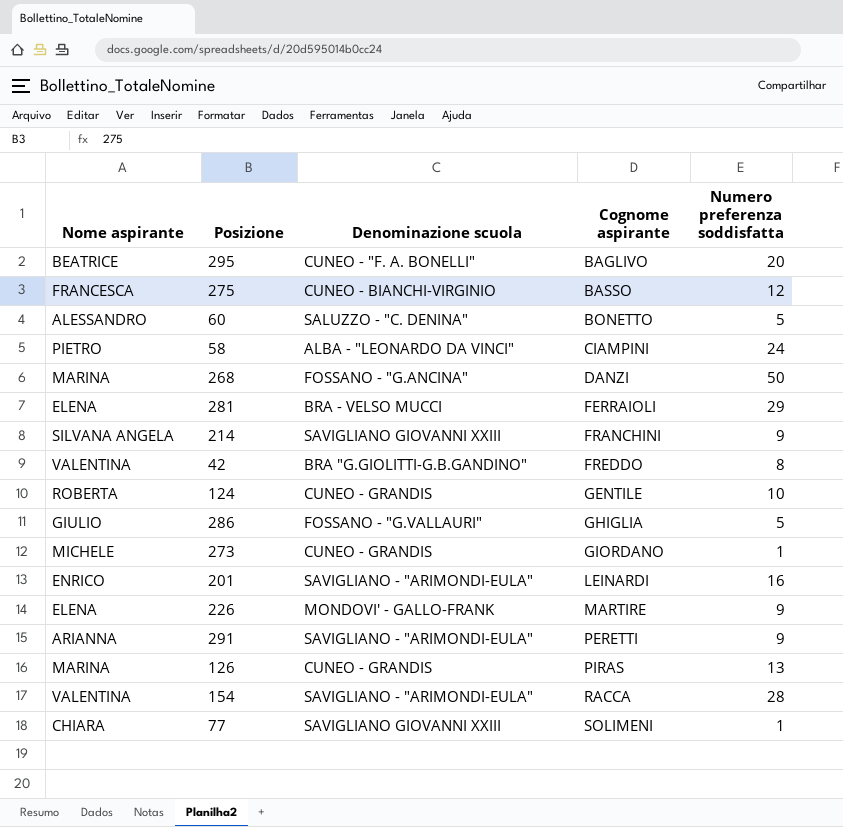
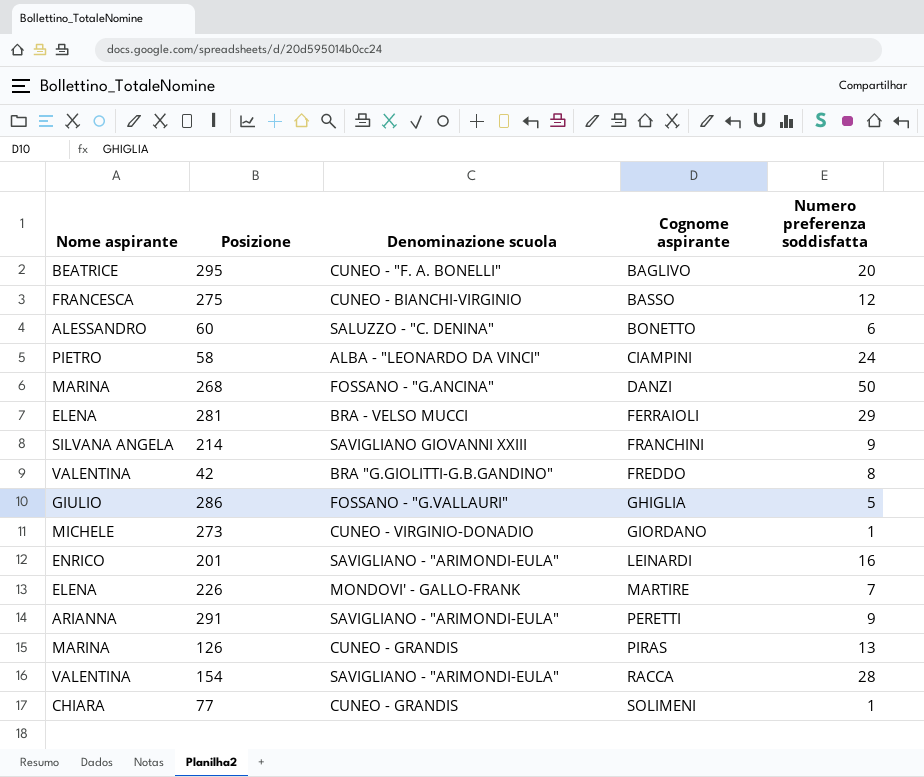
row 124: ROBERTA | CUNEO - GRANDIS | GENTILE | 10 -> none
60 | Numero preferenza soddisfatta: 5 -> 6
273 | Denominazione scuola: CUNEO - GRANDIS -> CUNEO - VIRGINIO-DONADIO
226 | Numero preferenza soddisfatta: 9 -> 7
77 | Denominazione scuola: SAVIGLIANO GIOVANNI XXIII -> CUNEO - GRANDIS

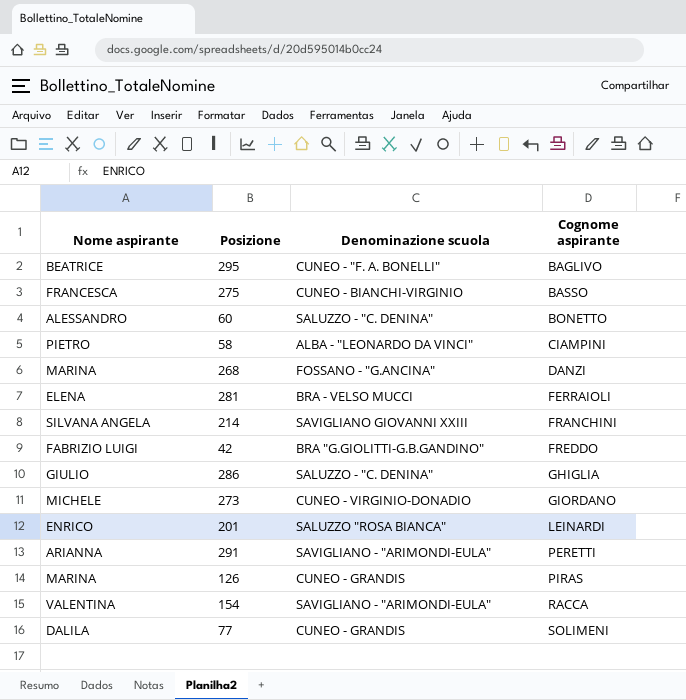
column Numero preferenza soddisfatta | position: 5 -> none
row 226: ELENA | MONDOVI' - GALLO-FRANK | MARTIRE | 7 -> none
42 | Nome aspirante: VALENTINA -> FABRIZIO LUIGI
286 | Denominazione scuola: FOSSANO - "G.VALLAURI" -> SALUZZO - "C. DENINA"
201 | Denominazione scuola: SAVIGLIANO - "ARIMONDI-EULA" -> SALUZZO "ROSA BIANCA"
77 | Nome aspirante: CHIARA -> DALILA

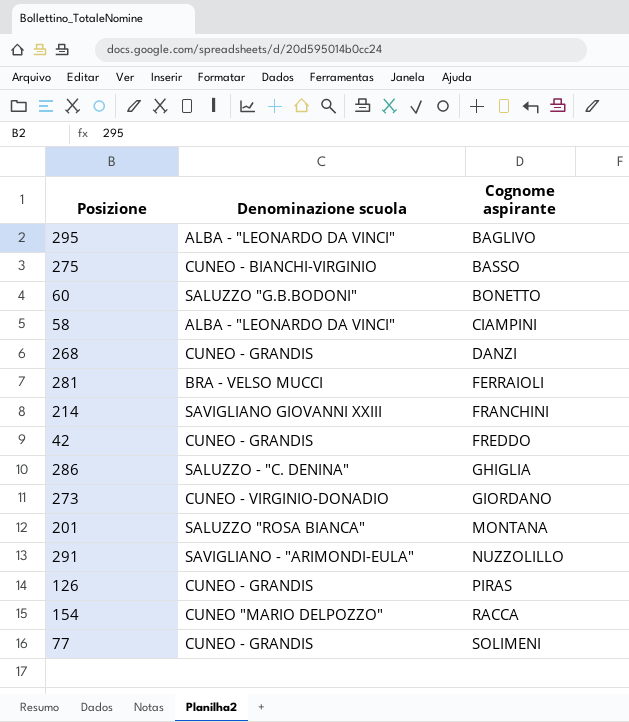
column Nome aspirante | position: 1 -> none
295 | Denominazione scuola: CUNEO - "F. A. BONELLI" -> ALBA - "LEONARDO DA VINCI"
60 | Denominazione scuola: SALUZZO - "C. DENINA" -> SALUZZO "G.B.BODONI"
268 | Denominazione scuola: FOSSANO - "G.ANCINA" -> CUNEO - GRANDIS
42 | Denominazione scuola: BRA "G.GIOLITTI-G.B.GANDINO" -> CUNEO - GRANDIS
201 | Cognome aspirante: LEINARDI -> MONTANA
291 | Cognome aspirante: PERETTI -> NUZZOLILLO
154 | Denominazione scuola: SAVIGLIANO - "ARIMONDI-EULA" -> CUNEO "MARIO DELPOZZO"

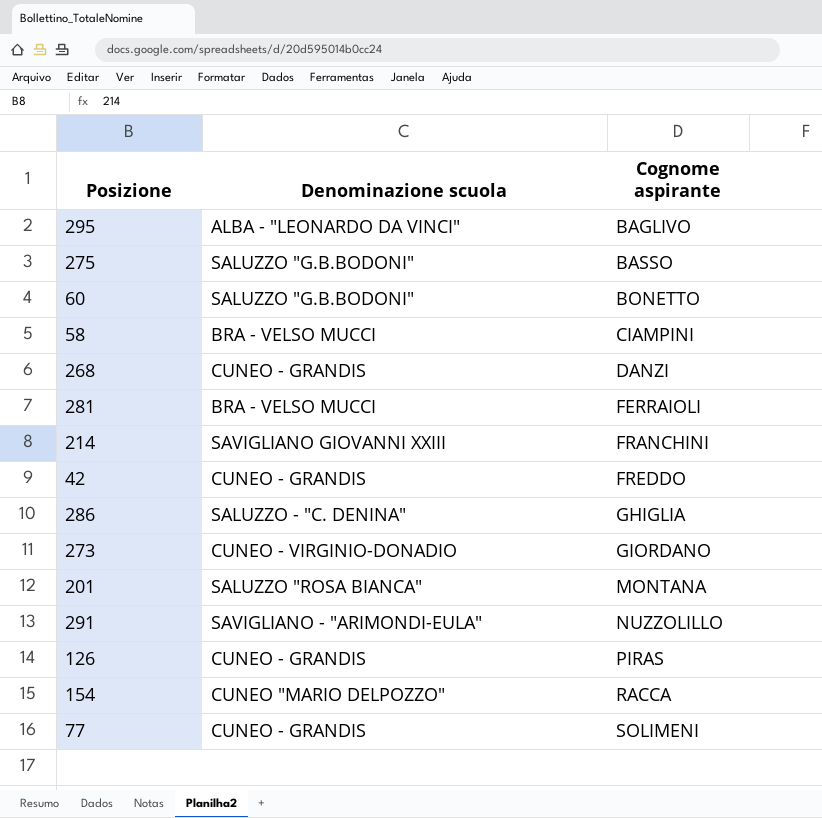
275 | Denominazione scuola: CUNEO - BIANCHI-VIRGINIO -> SALUZZO "G.B.BODONI"
58 | Denominazione scuola: ALBA - "LEONARDO DA VINCI" -> BRA - VELSO MUCCI

